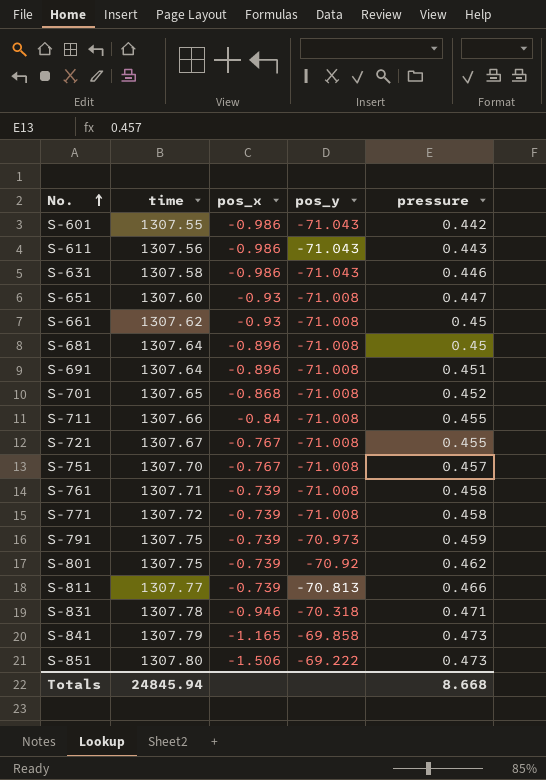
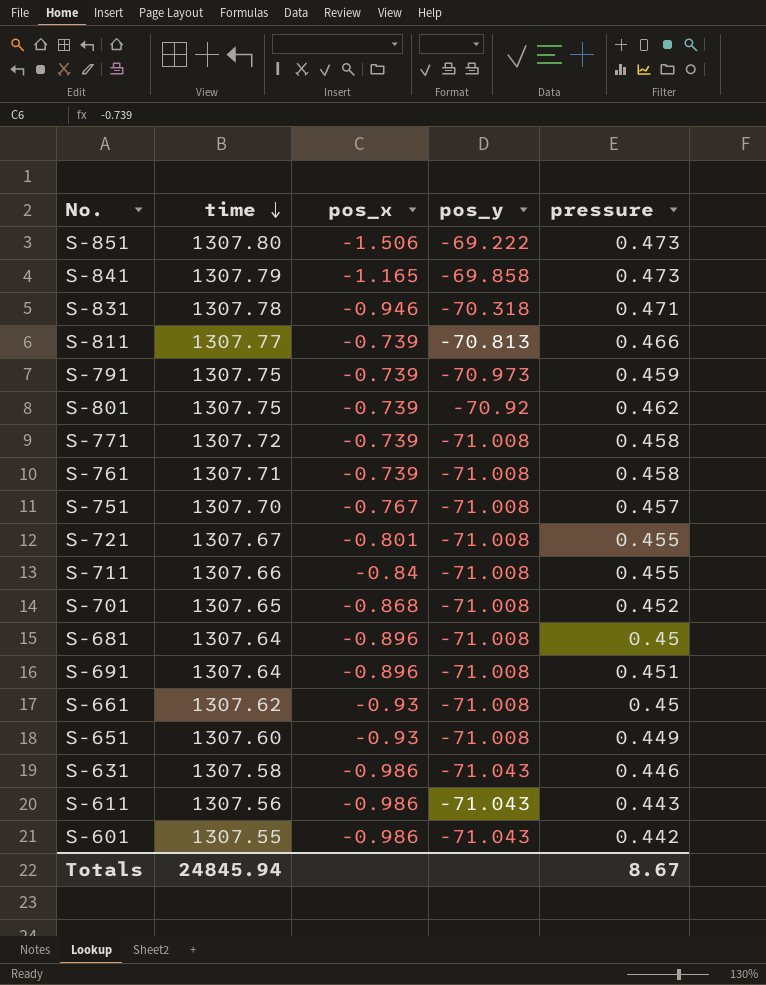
row order: No. ascending -> time descending
S-721 | pos_x: -0.767 -> -0.801
S-651 | pressure: 0.447 -> 0.449
Totals | pressure: 8.668 -> 8.67

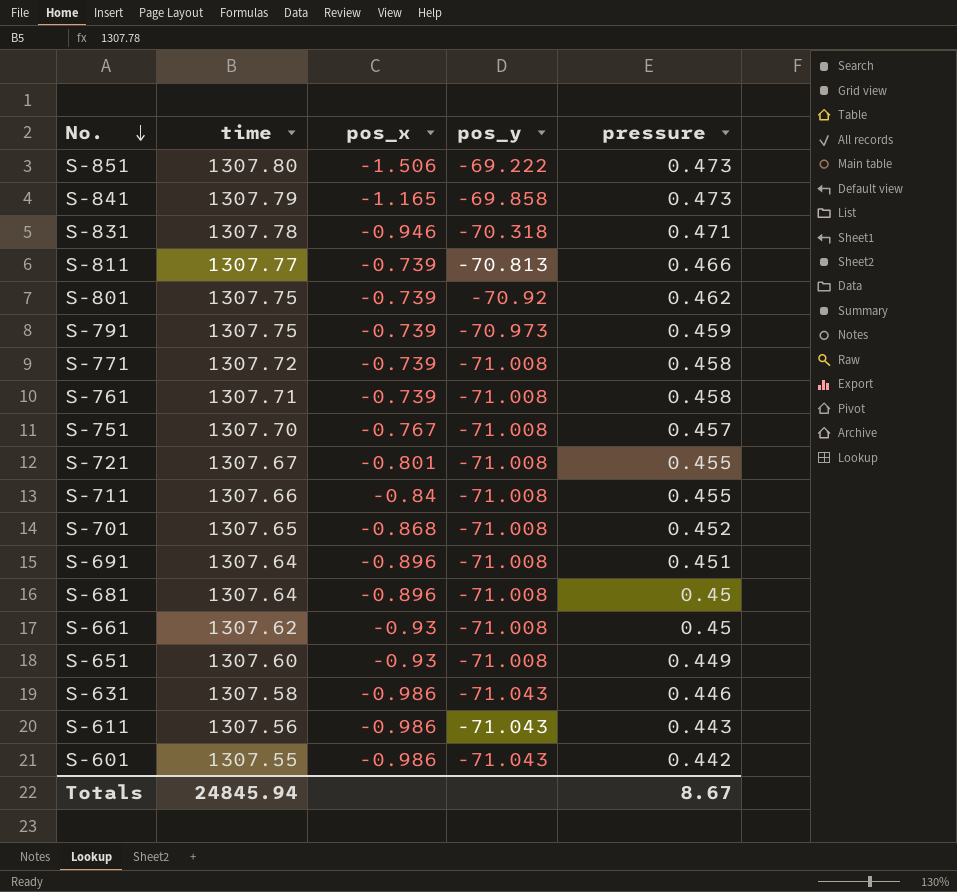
row order: time descending -> No. descending

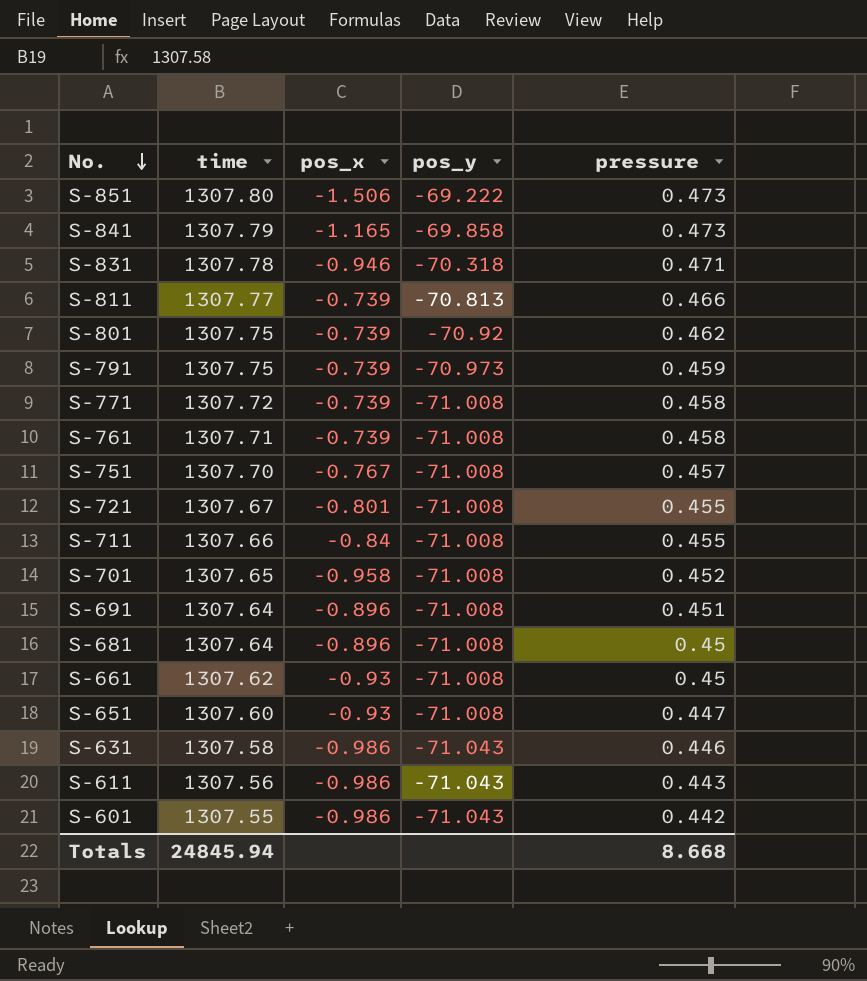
S-701 | pos_x: -0.868 -> -0.958
S-651 | pressure: 0.449 -> 0.447
Totals | pressure: 8.67 -> 8.668

